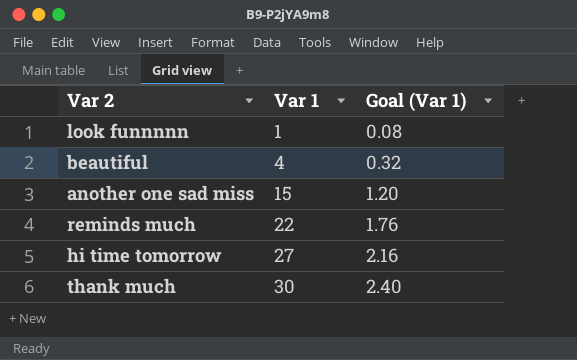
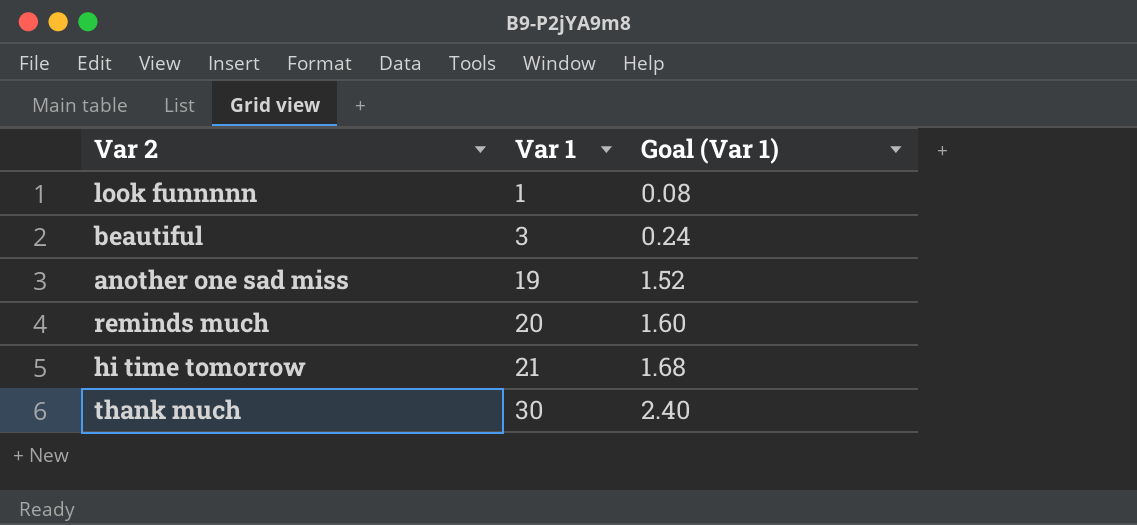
beautiful | Var 1: 4 -> 3
beautiful | Goal (Var 1): 0.32 -> 0.24
another one sad miss | Var 1: 15 -> 19
another one sad miss | Goal (Var 1): 1.20 -> 1.52
reminds much | Var 1: 22 -> 20
reminds much | Goal (Var 1): 1.76 -> 1.60
hi time tomorrow | Var 1: 27 -> 21
hi time tomorrow | Goal (Var 1): 2.16 -> 1.68

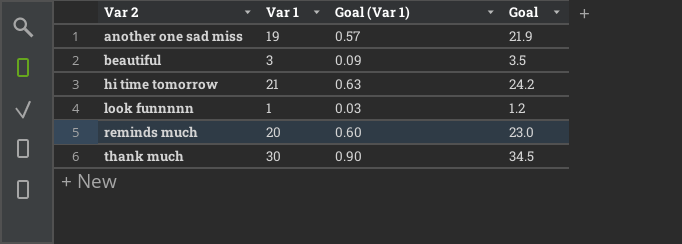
row order: Var 1 ascending -> Var 2 ascending
column Goal (Var 1) | formula: [Var 1] * 0.08 -> [Var 1] * 0.03
column Goal | formula: none -> [Var 1] * 1.15

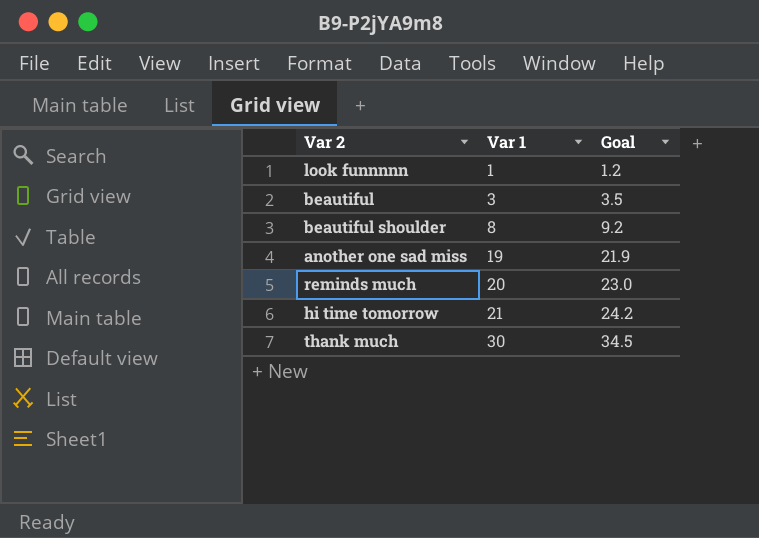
row order: Var 2 ascending -> Var 1 ascending
column Goal (Var 1) | formula: [Var 1] * 0.03 -> none
row beautiful shoulder: none -> 8 | 9.2

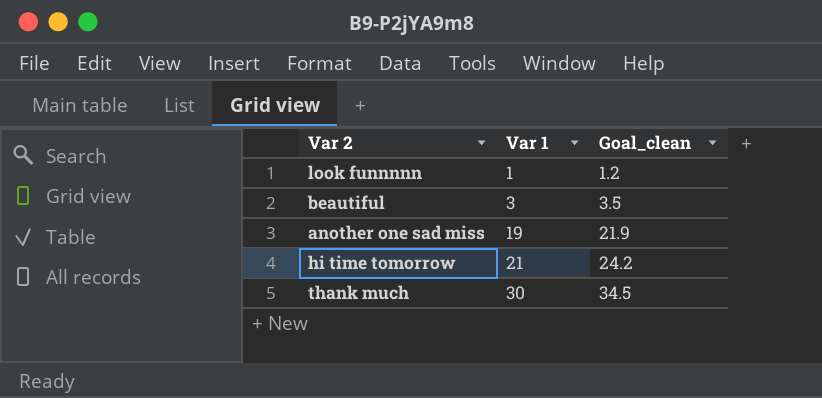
column name: Goal -> Goal_clean
row beautiful shoulder: 8 | 9.2 -> none
row reminds much: 20 | 23.0 -> none

